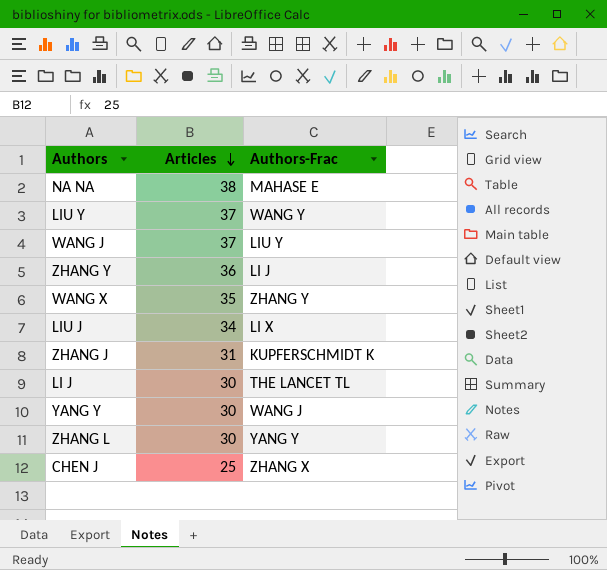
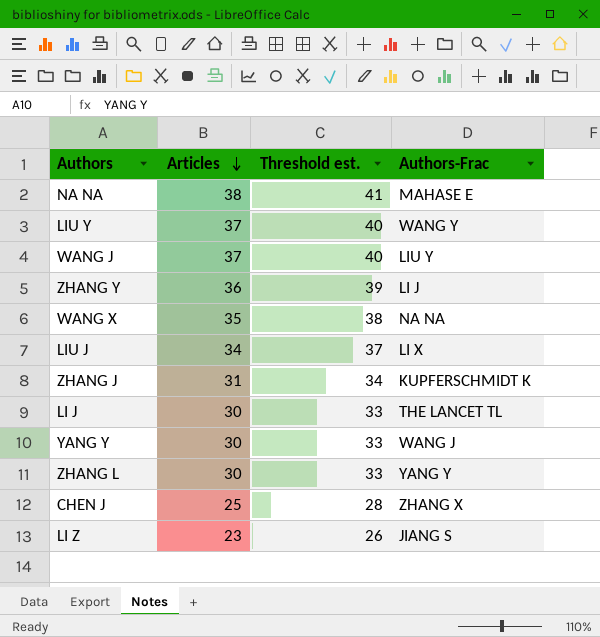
column Threshold est. | formula: none -> [Articles] + 3
WANG X | Authors-Frac: ZHANG Y -> NA NA
row LI Z: none -> 23 | 26 | JIANG S

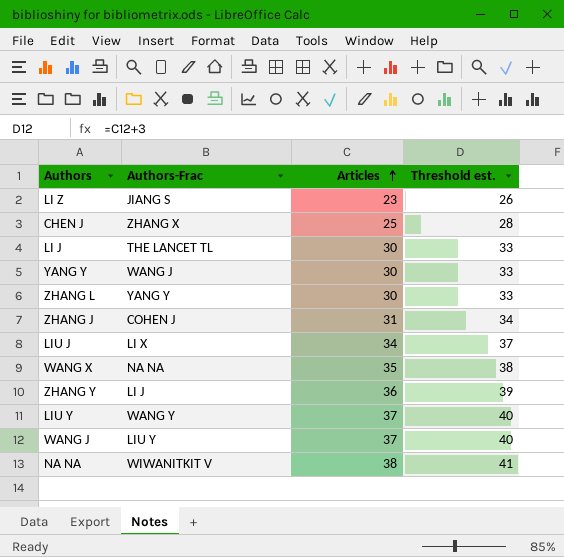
row order: Articles descending -> Articles ascending
column Authors-Frac | position: 4 -> 2
ZHANG J | Authors-Frac: KUPFERSCHMIDT K -> COHEN J
NA NA | Authors-Frac: MAHASE E -> WIWANITKIT V

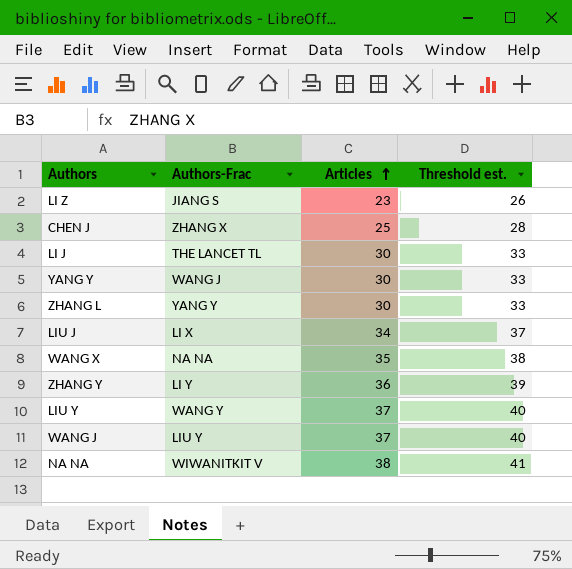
row ZHANG J: COHEN J | 31 | 34 -> none
ZHANG Y | Authors-Frac: LI J -> LI Y

